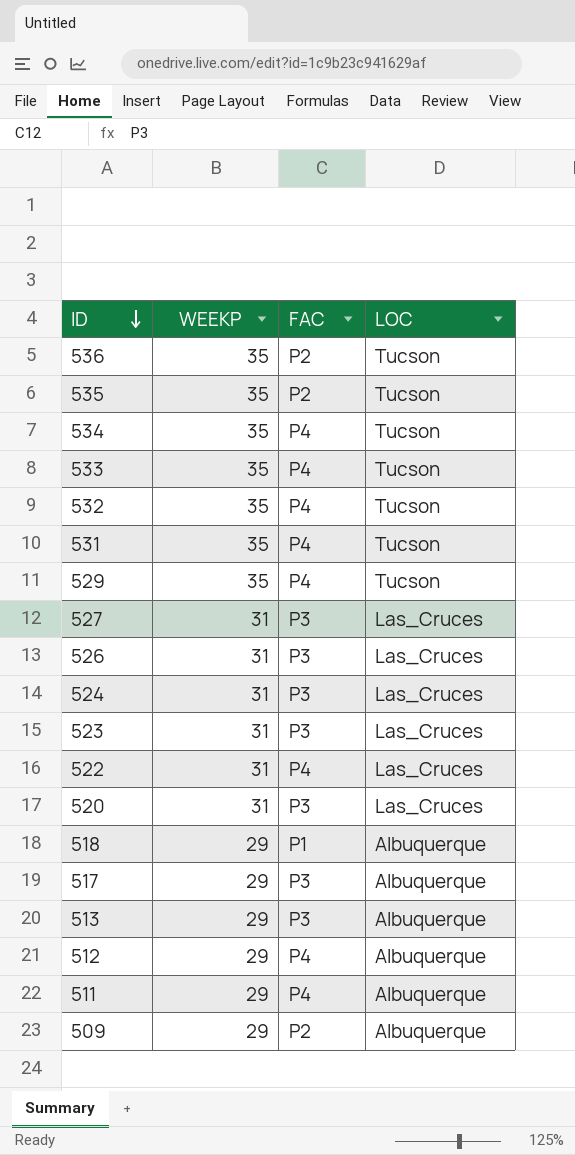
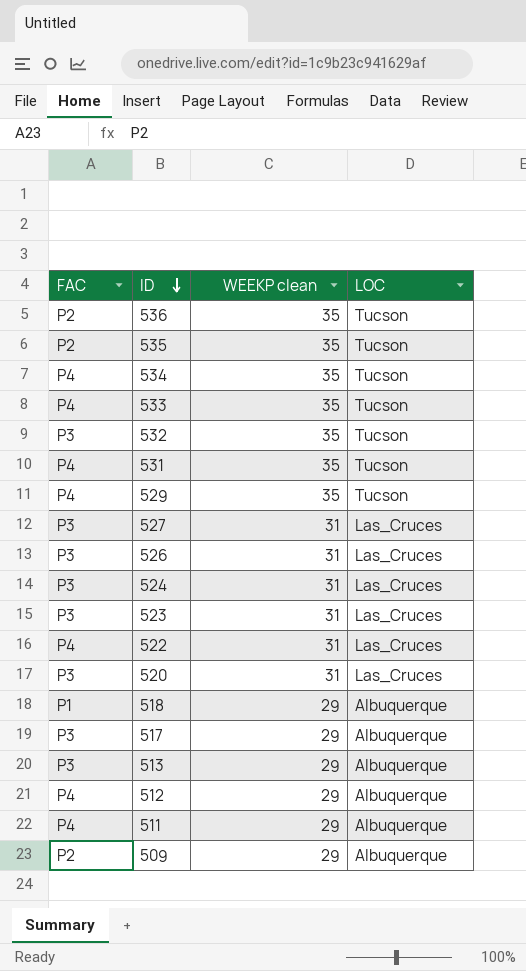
column FAC | position: 3 -> 1
column name: WEEKP -> WEEKP clean
532 | FAC: P4 -> P3

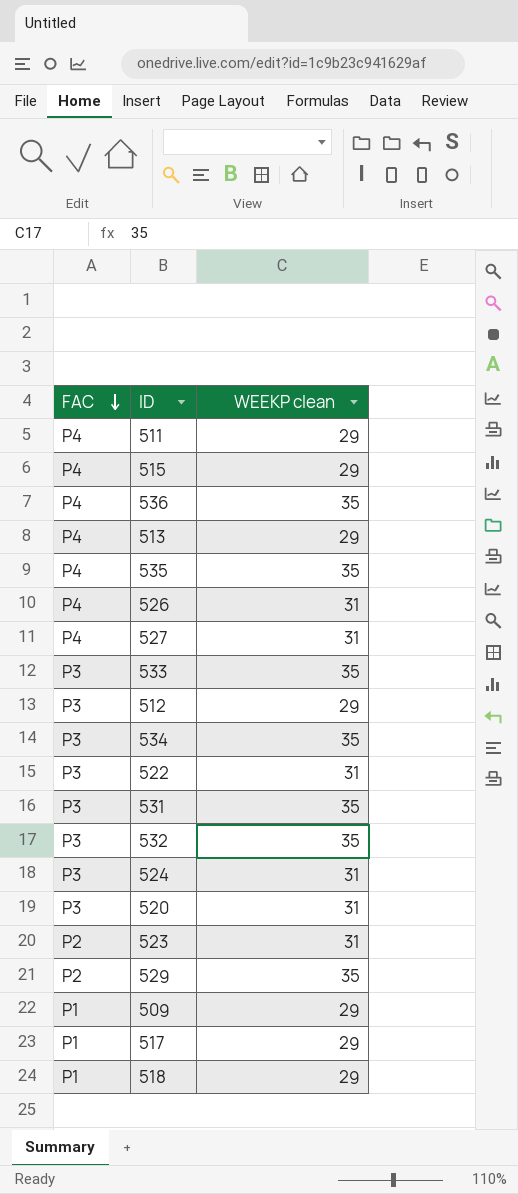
row order: ID descending -> FAC descending
column LOC | position: 4 -> none
row 515: none -> P4 | 29
536 | FAC: P2 -> P4
513 | FAC: P3 -> P4
535 | FAC: P2 -> P4
526 | FAC: P3 -> P4
527 | FAC: P3 -> P4
533 | FAC: P4 -> P3
512 | FAC: P4 -> P3
534 | FAC: P4 -> P3
522 | FAC: P4 -> P3
531 | FAC: P4 -> P3
523 | FAC: P3 -> P2
529 | FAC: P4 -> P2
509 | FAC: P2 -> P1
517 | FAC: P3 -> P1

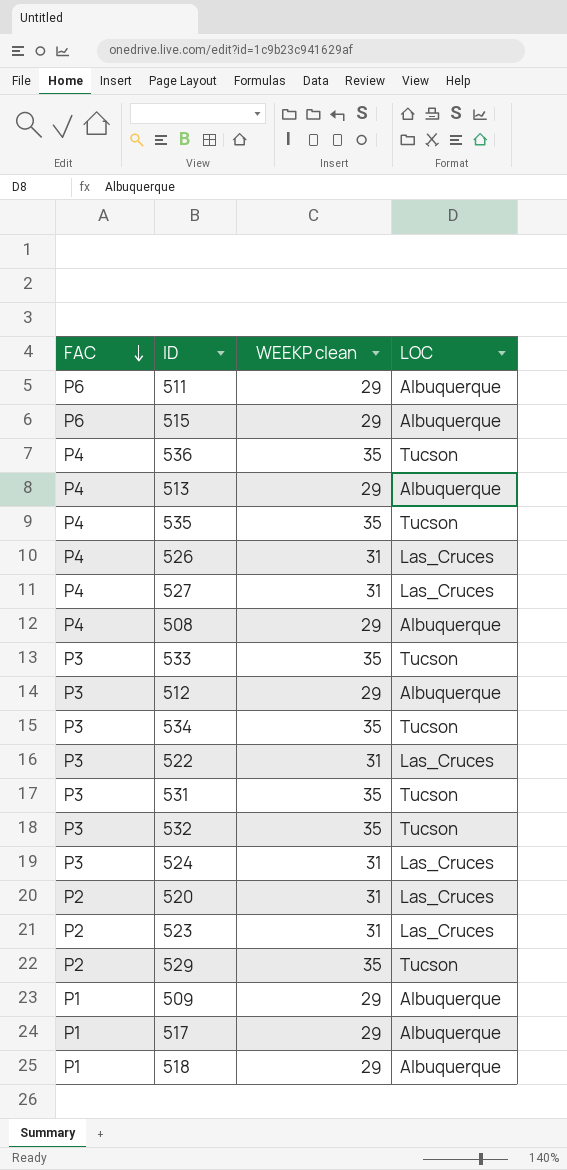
column LOC | position: none -> 4
511 | FAC: P4 -> P6
515 | FAC: P4 -> P6
row 508: none -> P4 | 29 | Albuquerque
520 | FAC: P3 -> P2

